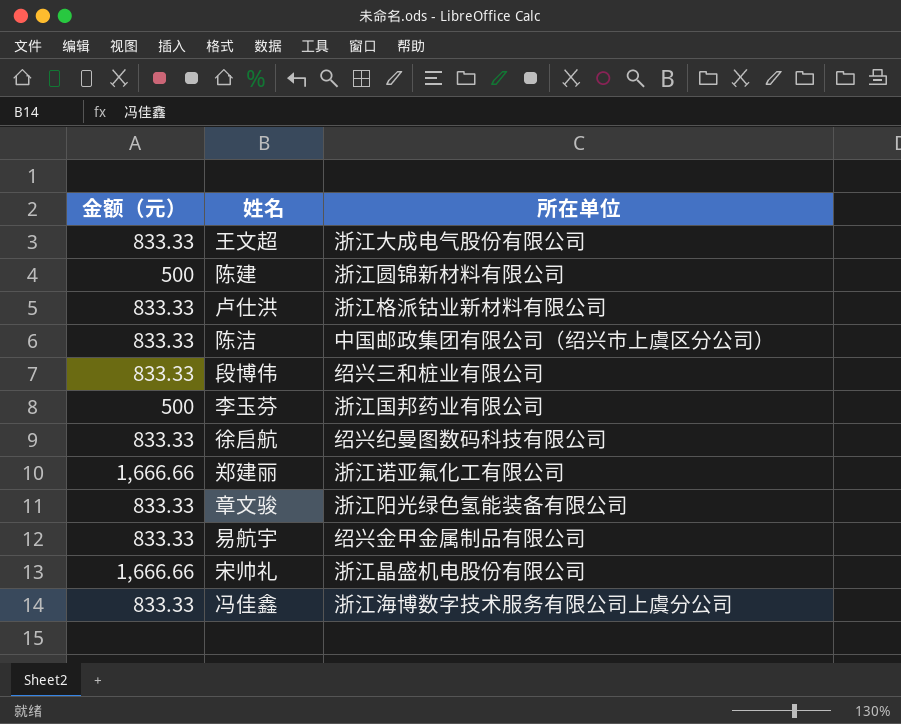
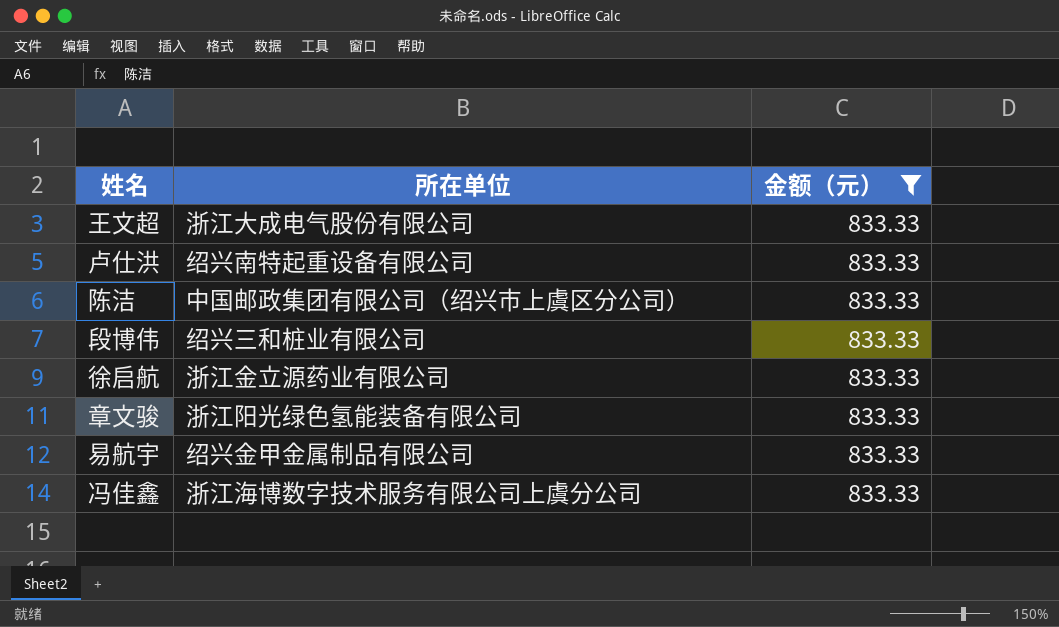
filter: none -> 金额（元） = 833.33
column 金额（元） | position: 1 -> 3
卢仕洪 | 所在单位: 浙江格派钴业新材料有限公司 -> 绍兴南特起重设备有限公司
徐启航 | 所在单位: 绍兴纪曼图数码科技有限公司 -> 浙江金立源药业有限公司

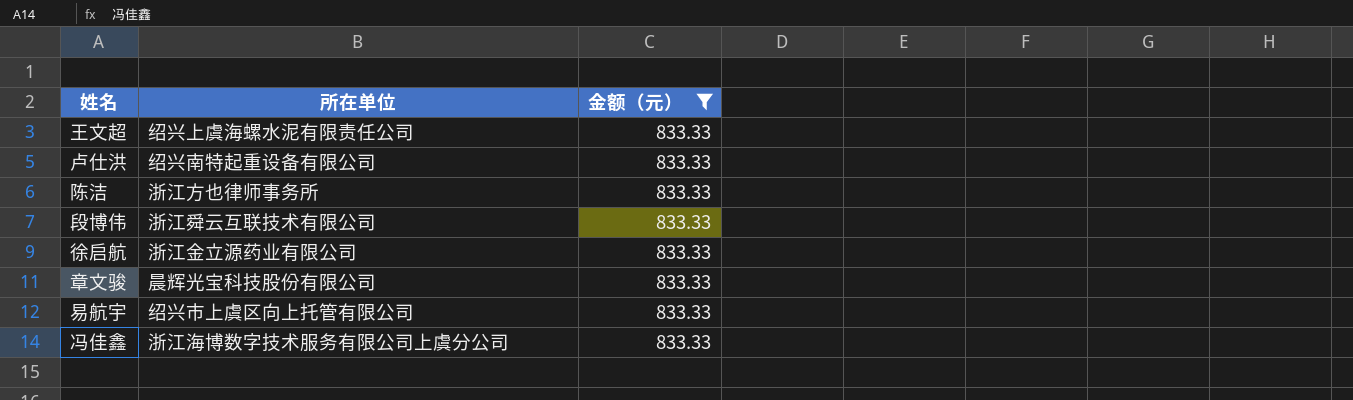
王文超 | 所在单位: 浙江大成电气股份有限公司 -> 绍兴上虞海螺水泥有限责任公司
陈洁 | 所在单位: 中国邮政集团有限公司（绍兴市上虞区分公司） -> 浙江方也律师事务所
段博伟 | 所在单位: 绍兴三和桩业有限公司 -> 浙江舜云互联技术有限公司
章文骏 | 所在单位: 浙江阳光绿色氢能装备有限公司 -> 晨辉光宝科技股份有限公司
易航宇 | 所在单位: 绍兴金甲金属制品有限公司 -> 绍兴市上虞区向上托管有限公司

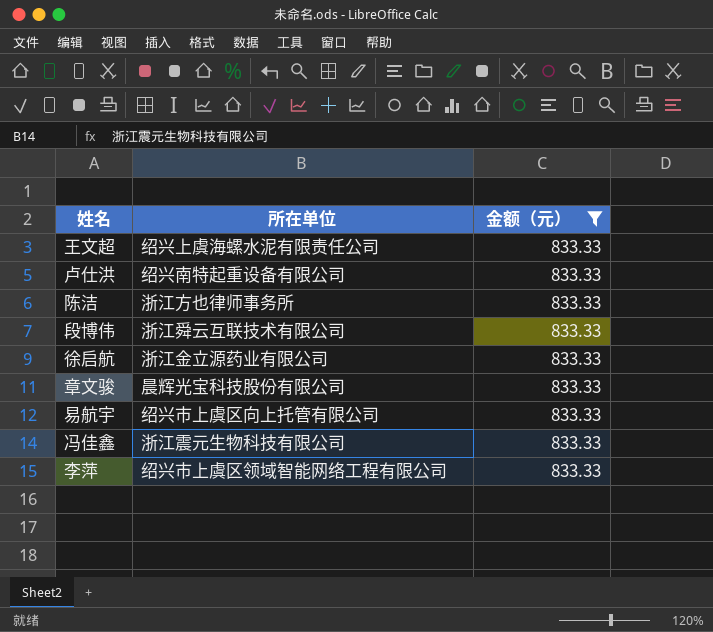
冯佳鑫 | 所在单位: 浙江海博数字技术服务有限公司上虞分公司 -> 浙江震元生物科技有限公司
row 李萍: none -> 绍兴市上虞区领域智能网络工程有限公司 | 833.33

